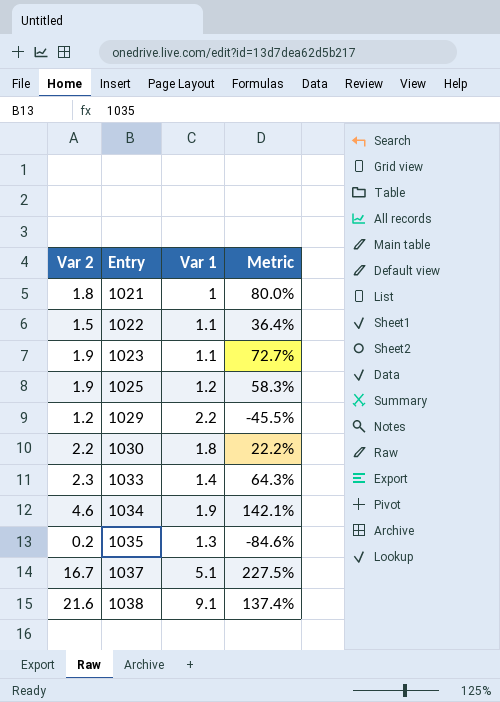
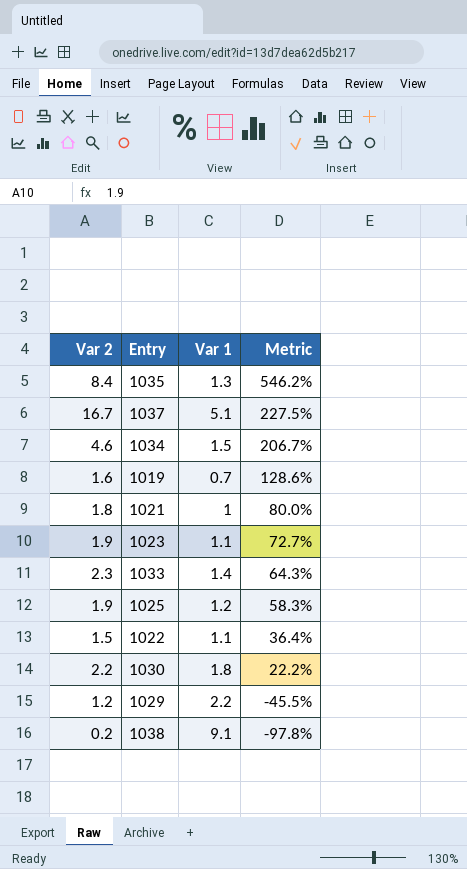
row order: Entry ascending -> Metric descending
1035 | Var 2: 0.2 -> 8.4
1035 | Metric: -84.6% -> 546.2%
1034 | Var 1: 1.9 -> 1.5
1034 | Metric: 142.1% -> 206.7%
row 1019: none -> 1.6 | 0.7 | 128.6%
1038 | Var 2: 21.6 -> 0.2
1038 | Metric: 137.4% -> -97.8%

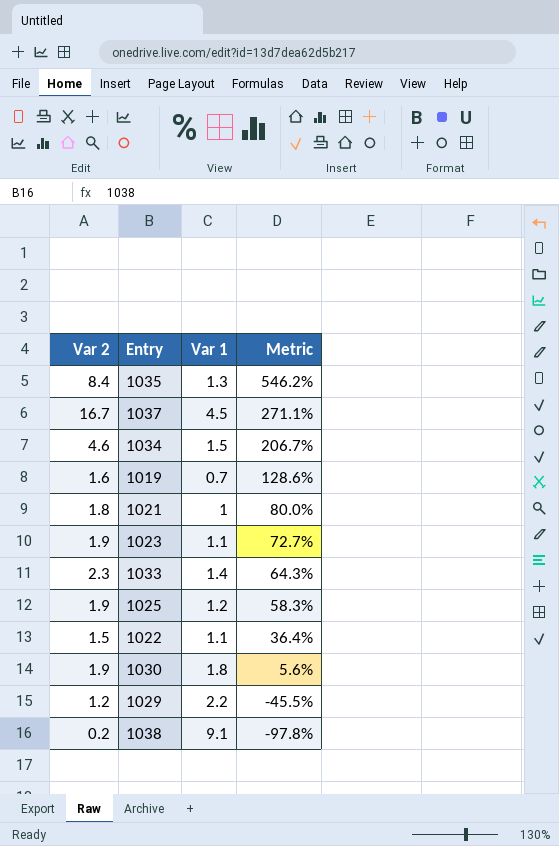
1037 | Var 1: 5.1 -> 4.5
1037 | Metric: 227.5% -> 271.1%
1030 | Var 2: 2.2 -> 1.9
1030 | Metric: 22.2% -> 5.6%

